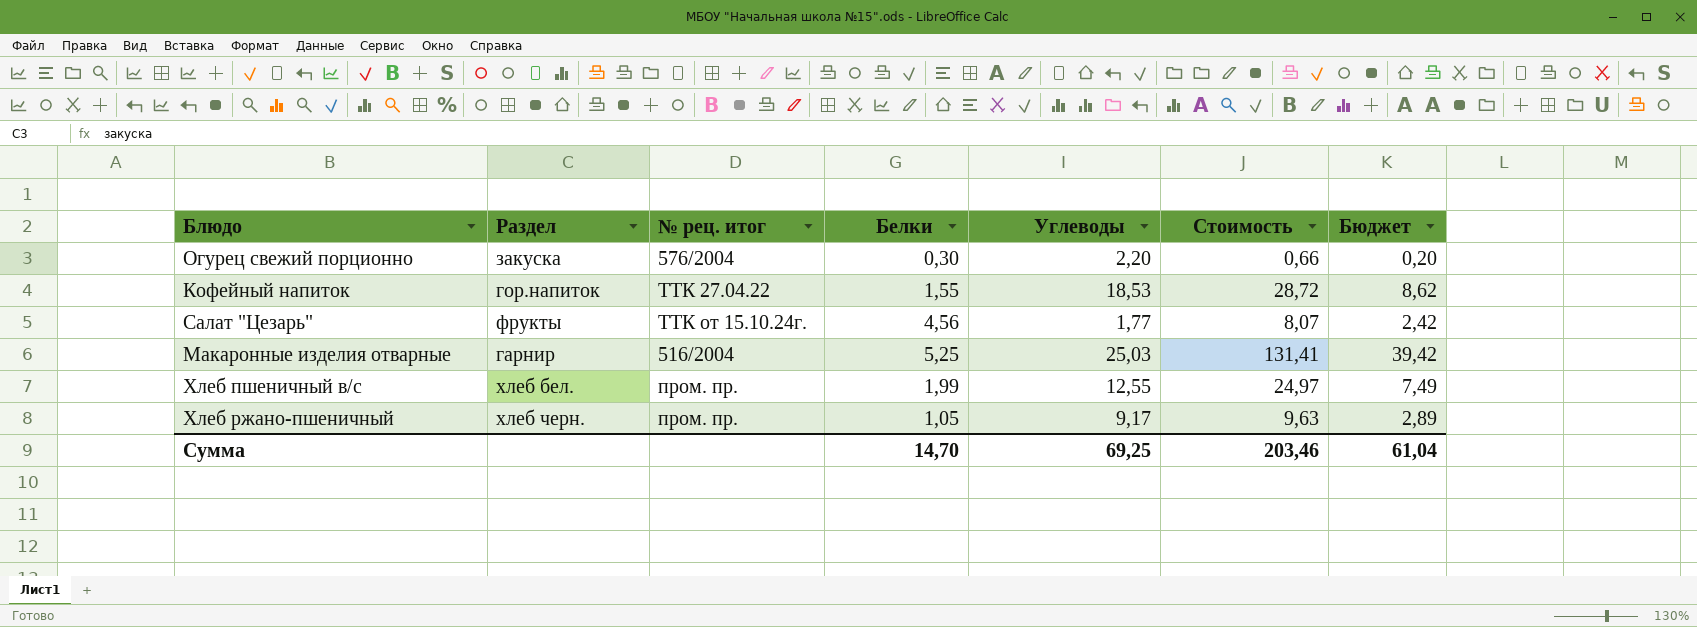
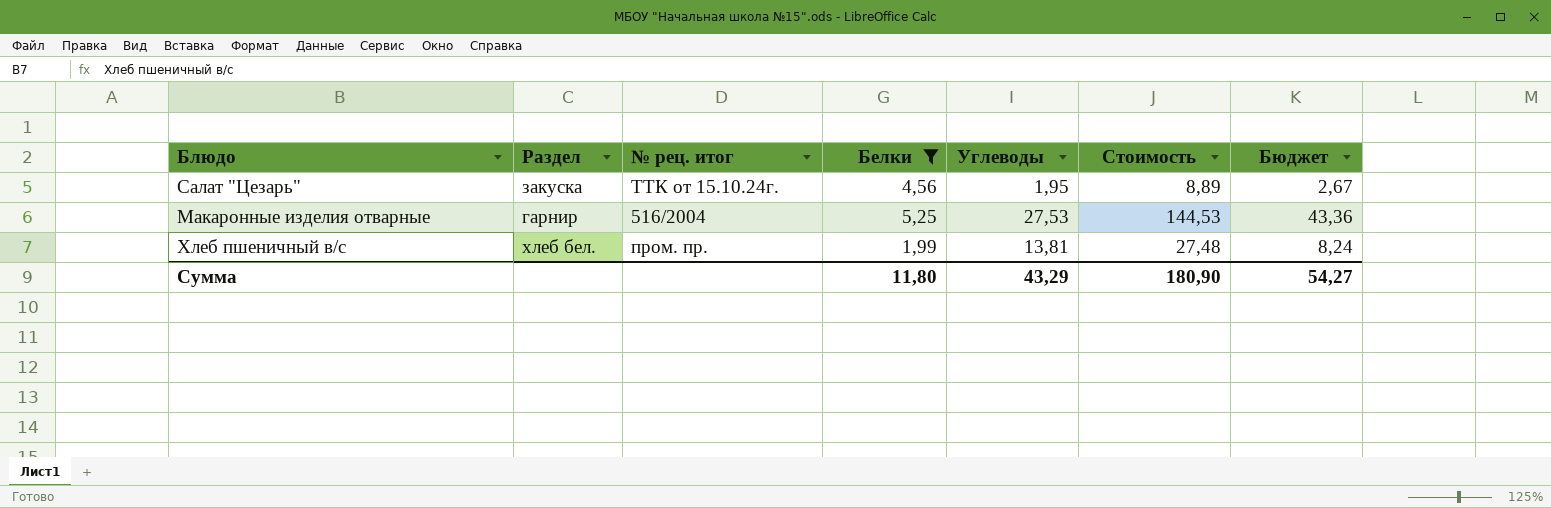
filter: none -> Белки >= 1,99
Салат "Цезарь" | Раздел: фрукты -> закуска
Салат "Цезарь" | Углеводы: 1,77 -> 1,95
Салат "Цезарь" | Стоимость: 8,07 -> 8,89
Салат "Цезарь" | Бюджет: 2,42 -> 2,67
Макаронные изделия отварные | Углеводы: 25,03 -> 27,53
Макаронные изделия отварные | Стоимость: 131,41 -> 144,53
Макаронные изделия отварные | Бюджет: 39,42 -> 43,36
Хлеб пшеничный в/с | Углеводы: 12,55 -> 13,81
Хлеб пшеничный в/с | Стоимость: 24,97 -> 27,48
Хлеб пшеничный в/с | Бюджет: 7,49 -> 8,24
Сумма | Белки: 14,70 -> 11,80
Сумма | Углеводы: 69,25 -> 43,29
Сумма | Стоимость: 203,46 -> 180,90
Сумма | Бюджет: 61,04 -> 54,27

